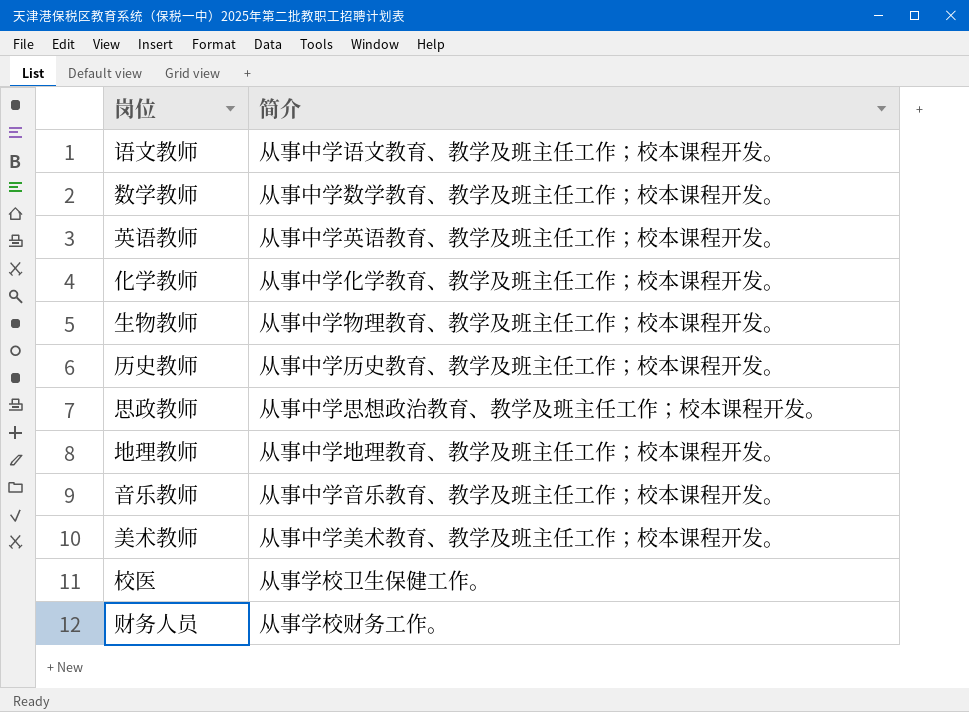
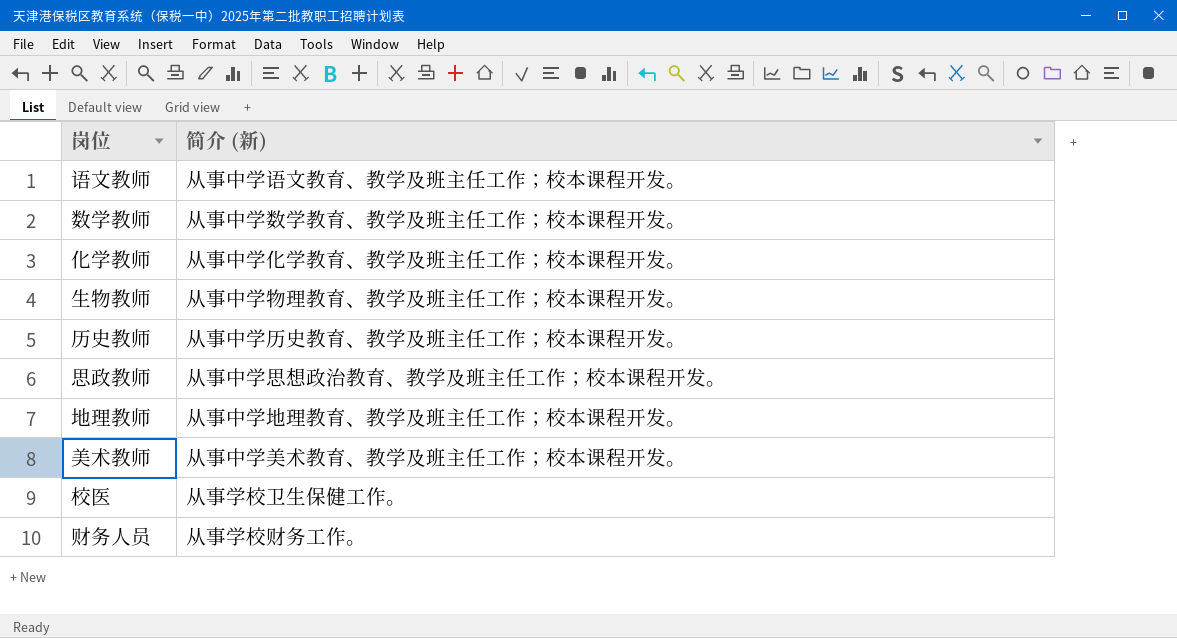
column name: 简介 -> 简介 (新)
row 英语教师: 从事中学英语教育、教学及班主任工作；校本课程开发。 -> none
row 音乐教师: 从事中学音乐教育、教学及班主任工作；校本课程开发。 -> none

